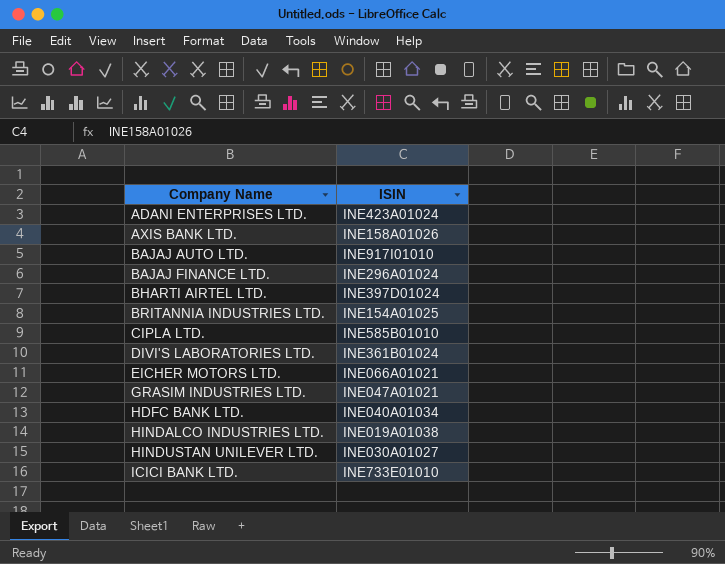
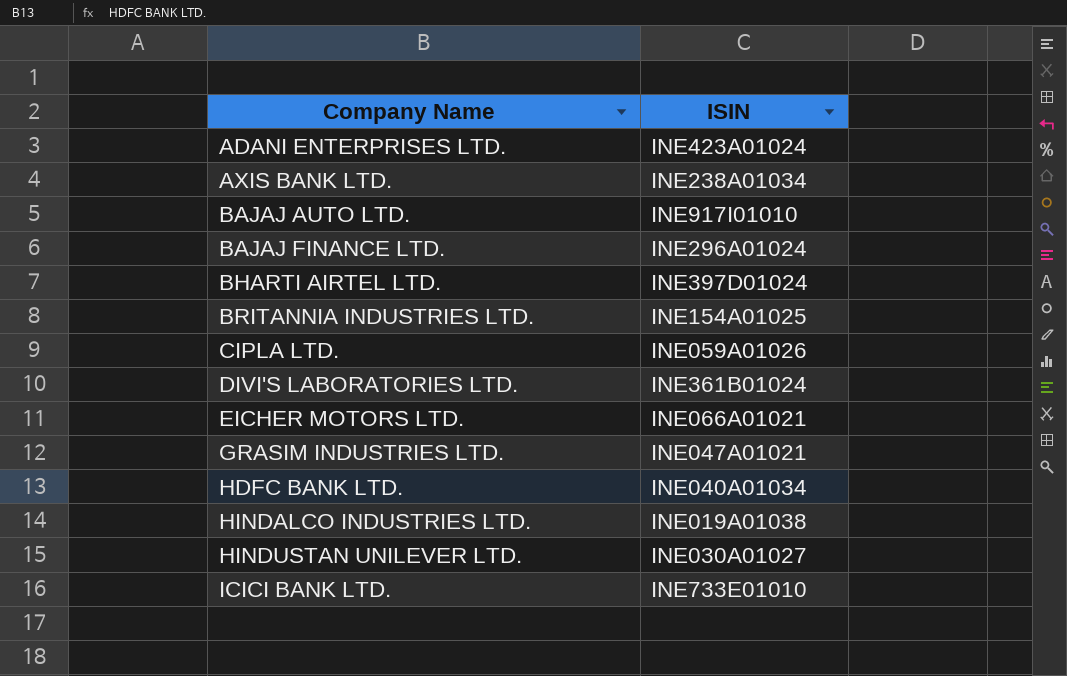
AXIS BANK LTD. | ISIN: INE158A01026 -> INE238A01034
CIPLA LTD. | ISIN: INE585B01010 -> INE059A01026

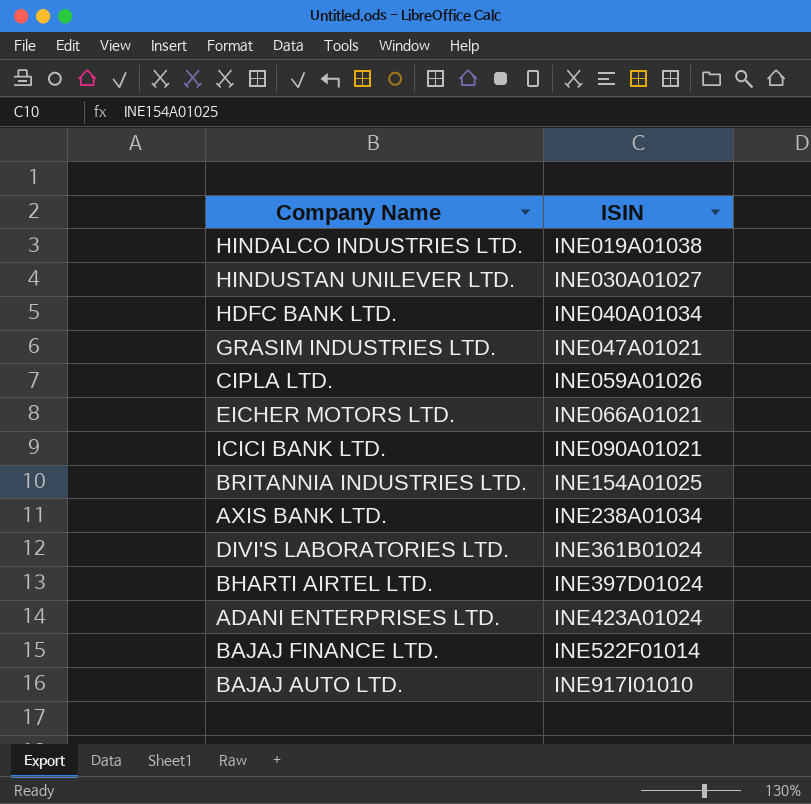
row order: Company Name ascending -> ISIN ascending
ICICI BANK LTD. | ISIN: INE733E01010 -> INE090A01021
BAJAJ FINANCE LTD. | ISIN: INE296A01024 -> INE522F01014

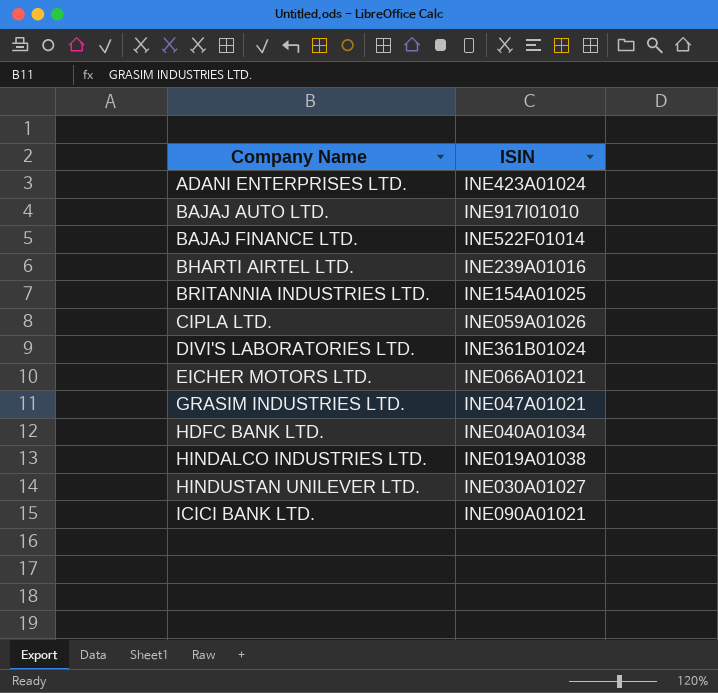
row order: ISIN ascending -> Company Name ascending
row AXIS BANK LTD.: INE238A01034 -> none
BHARTI AIRTEL LTD. | ISIN: INE397D01024 -> INE239A01016

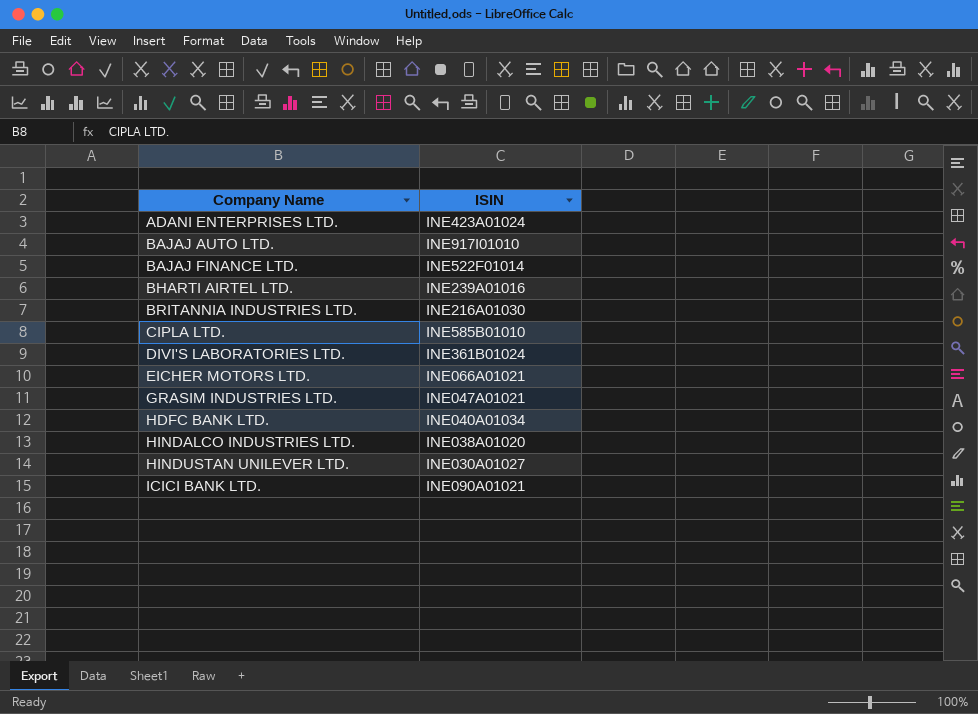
BRITANNIA INDUSTRIES LTD. | ISIN: INE154A01025 -> INE216A01030
CIPLA LTD. | ISIN: INE059A01026 -> INE585B01010
HINDALCO INDUSTRIES LTD. | ISIN: INE019A01038 -> INE038A01020

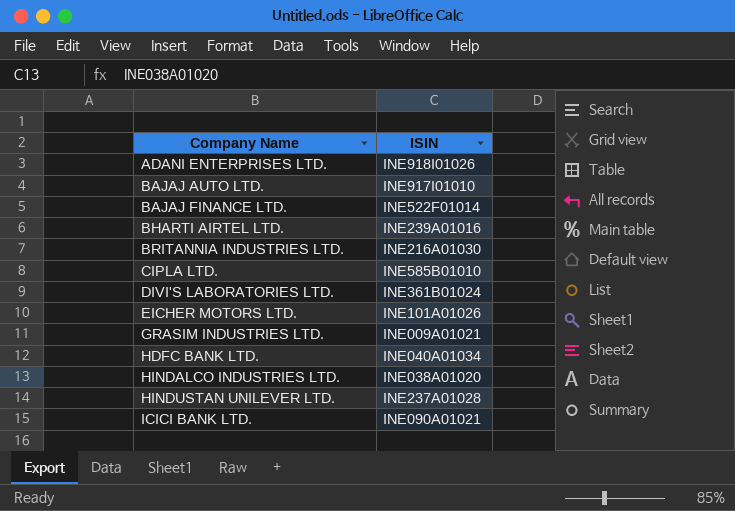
ADANI ENTERPRISES LTD. | ISIN: INE423A01024 -> INE918I01026
EICHER MOTORS LTD. | ISIN: INE066A01021 -> INE101A01026
GRASIM INDUSTRIES LTD. | ISIN: INE047A01021 -> INE009A01021
HINDUSTAN UNILEVER LTD. | ISIN: INE030A01027 -> INE237A01028

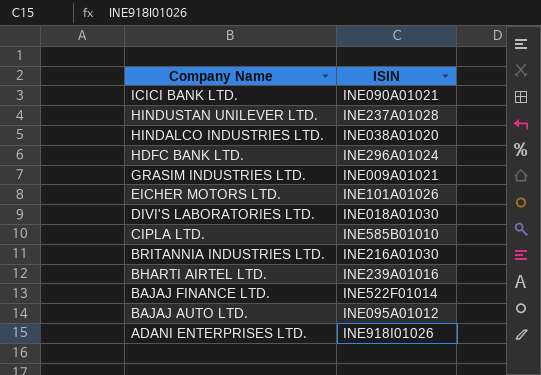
row order: Company Name ascending -> Company Name descending
HDFC BANK LTD. | ISIN: INE040A01034 -> INE296A01024
DIVI'S LABORATORIES LTD. | ISIN: INE361B01024 -> INE018A01030
BAJAJ AUTO LTD. | ISIN: INE917I01010 -> INE095A01012

